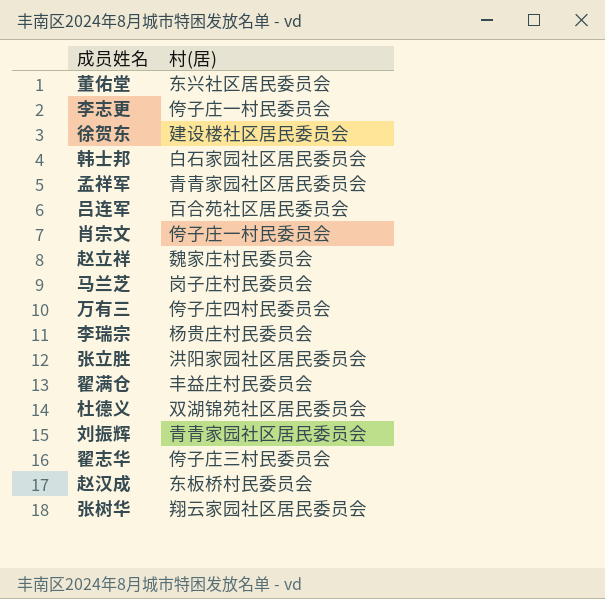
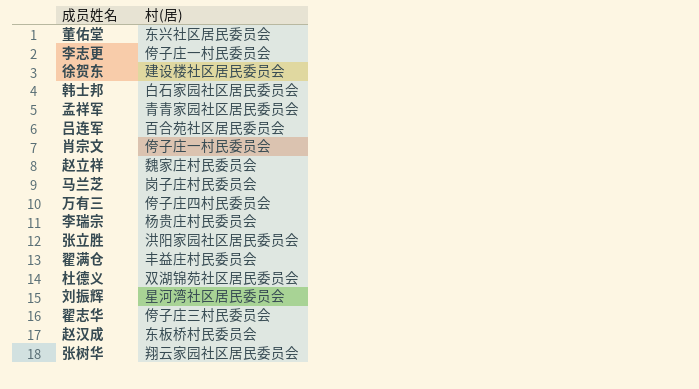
刘振辉 | 村(居): 青青家园社区居民委员会 -> 星河湾社区居民委员会

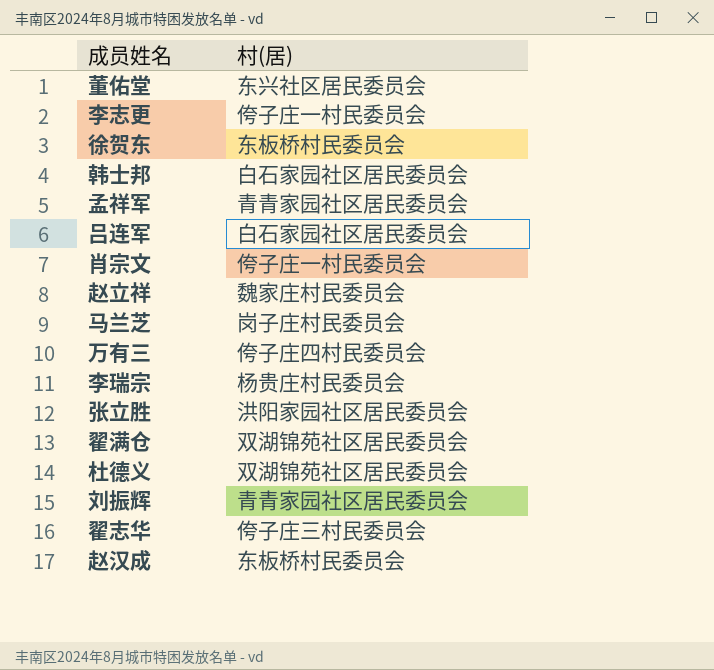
row 张树华: 翔云家园社区居民委员会 -> none
徐贺东 | 村(居): 建设楼社区居民委员会 -> 东板桥村民委员会
吕连军 | 村(居): 百合苑社区居民委员会 -> 白石家园社区居民委员会
翟满仓 | 村(居): 丰益庄村民委员会 -> 双湖锦苑社区居民委员会
刘振辉 | 村(居): 星河湾社区居民委员会 -> 青青家园社区居民委员会

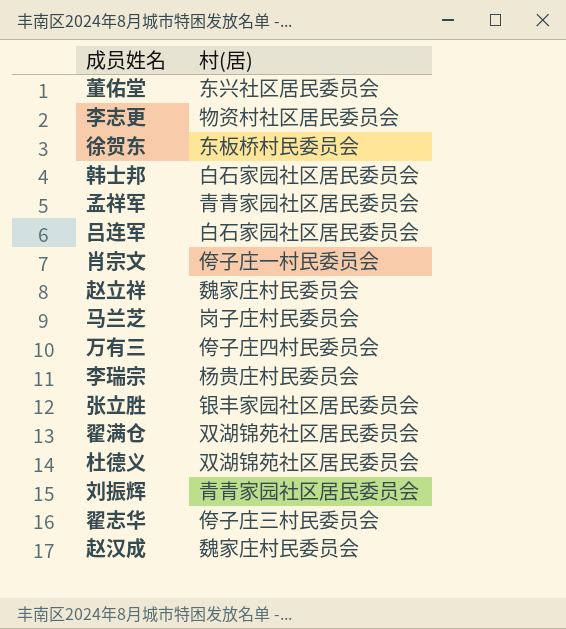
李志更 | 村(居): 侉子庄一村民委员会 -> 物资村社区居民委员会
张立胜 | 村(居): 洪阳家园社区居民委员会 -> 银丰家园社区居民委员会
赵汉成 | 村(居): 东板桥村民委员会 -> 魏家庄村民委员会

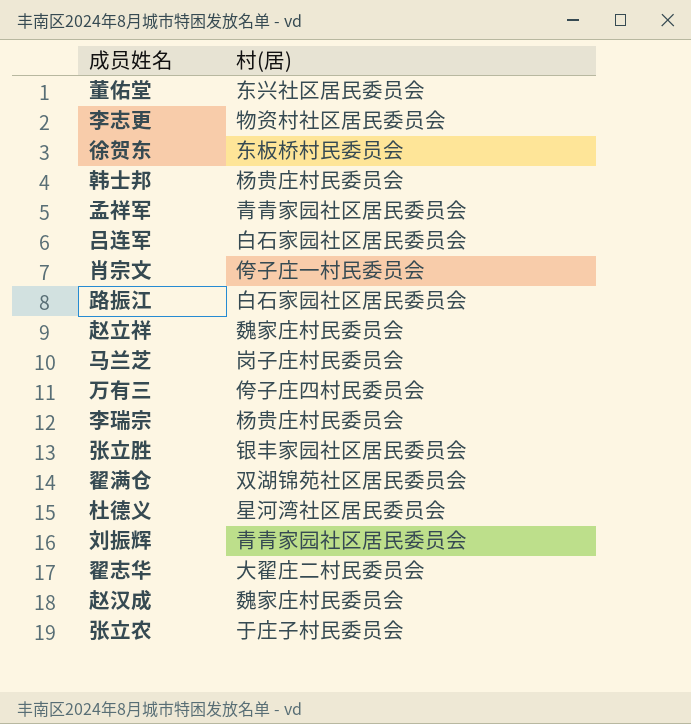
韩士邦 | 村(居): 白石家园社区居民委员会 -> 杨贵庄村民委员会
row 路振江: none -> 白石家园社区居民委员会
杜德义 | 村(居): 双湖锦苑社区居民委员会 -> 星河湾社区居民委员会
翟志华 | 村(居): 侉子庄三村民委员会 -> 大翟庄二村民委员会
row 张立农: none -> 于庄子村民委员会

